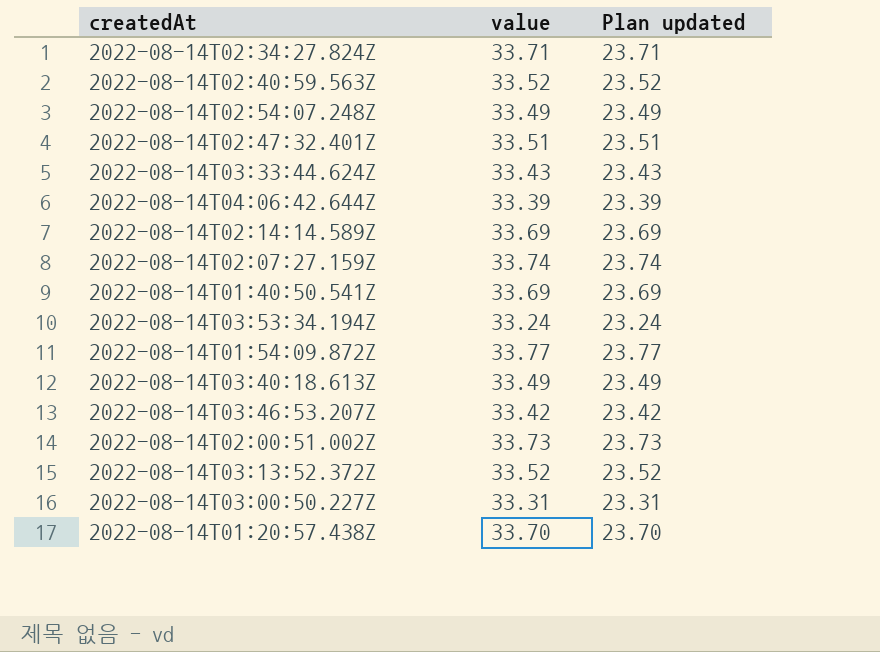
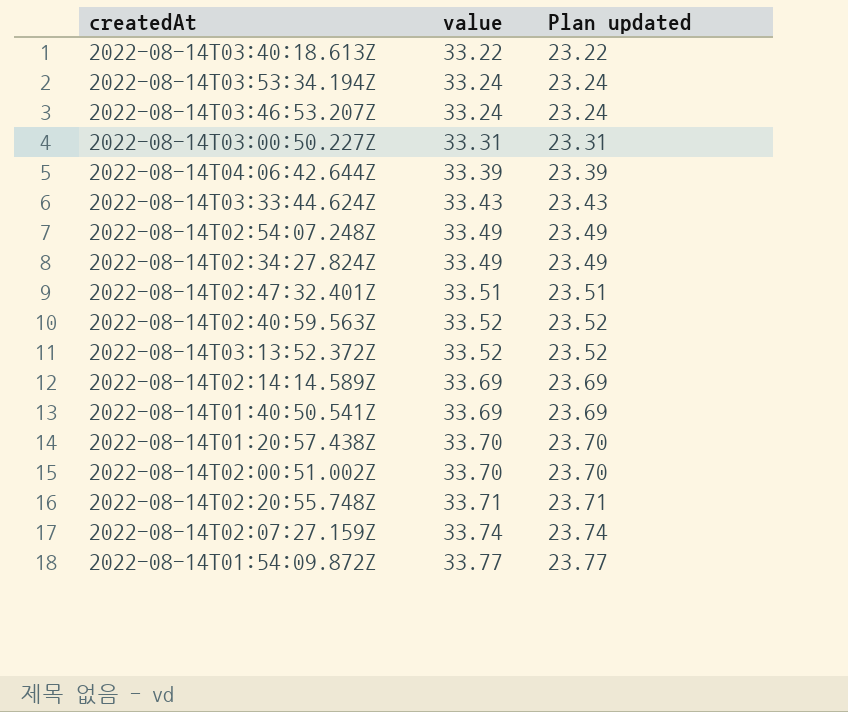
row order: none -> value ascending
2022-08-14T03:40:18.613Z | value: 33.49 -> 33.22
2022-08-14T03:40:18.613Z | Plan updated: 23.49 -> 23.22
2022-08-14T03:46:53.207Z | value: 33.42 -> 33.24
2022-08-14T03:46:53.207Z | Plan updated: 23.42 -> 23.24
2022-08-14T02:34:27.824Z | value: 33.71 -> 33.49
2022-08-14T02:34:27.824Z | Plan updated: 23.71 -> 23.49
2022-08-14T02:00:51.002Z | value: 33.73 -> 33.70
2022-08-14T02:00:51.002Z | Plan updated: 23.73 -> 23.70
row 2022-08-14T02:20:55.748Z: none -> 33.71 | 23.71

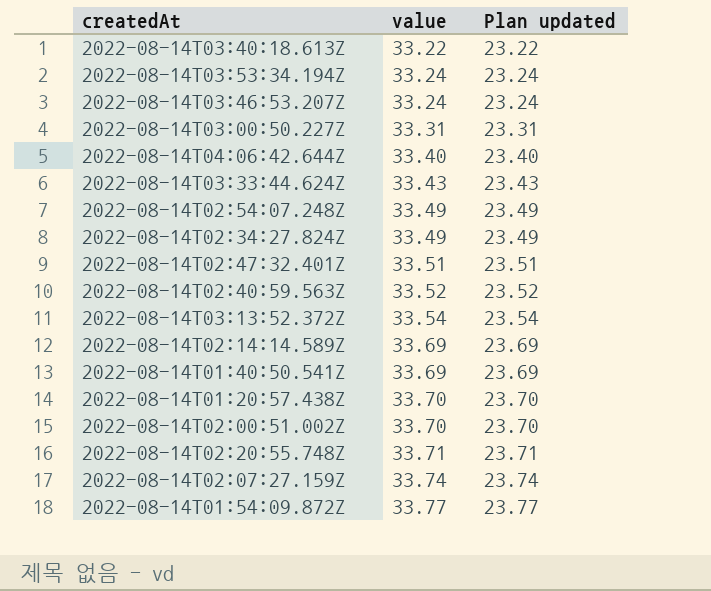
2022-08-14T04:06:42.644Z | value: 33.39 -> 33.40
2022-08-14T04:06:42.644Z | Plan updated: 23.39 -> 23.40
2022-08-14T03:13:52.372Z | value: 33.52 -> 33.54
2022-08-14T03:13:52.372Z | Plan updated: 23.52 -> 23.54

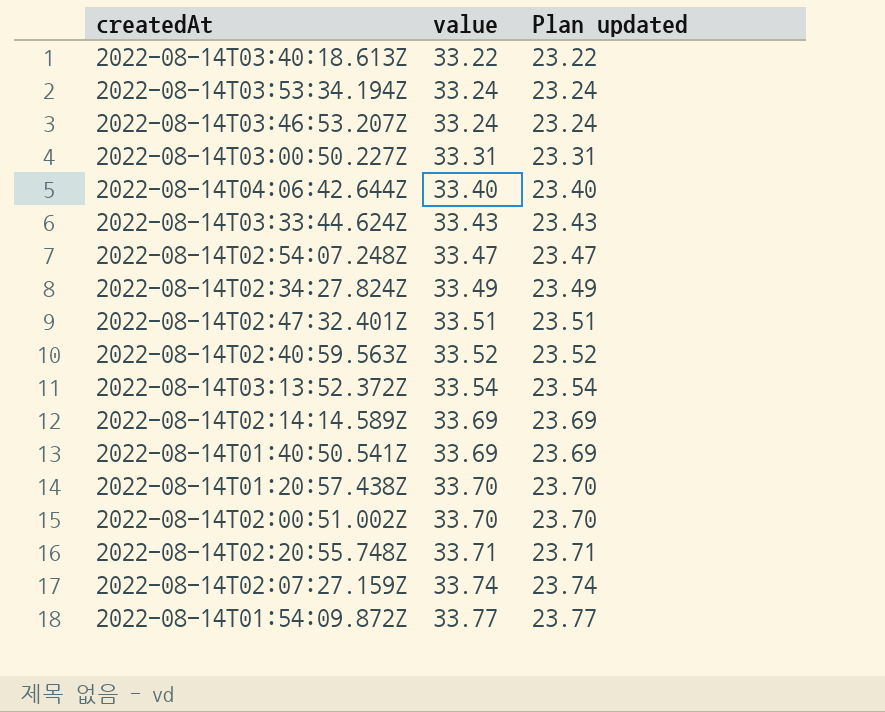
2022-08-14T02:54:07.248Z | value: 33.49 -> 33.47
2022-08-14T02:54:07.248Z | Plan updated: 23.49 -> 23.47

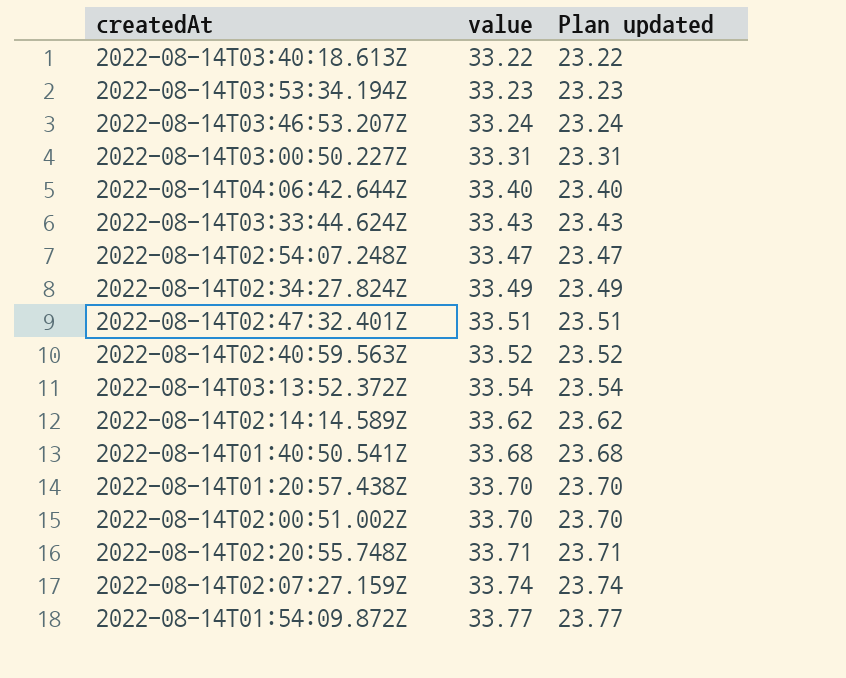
2022-08-14T03:53:34.194Z | value: 33.24 -> 33.23
2022-08-14T03:53:34.194Z | Plan updated: 23.24 -> 23.23
2022-08-14T02:14:14.589Z | value: 33.69 -> 33.62
2022-08-14T02:14:14.589Z | Plan updated: 23.69 -> 23.62
2022-08-14T01:40:50.541Z | value: 33.69 -> 33.68
2022-08-14T01:40:50.541Z | Plan updated: 23.69 -> 23.68

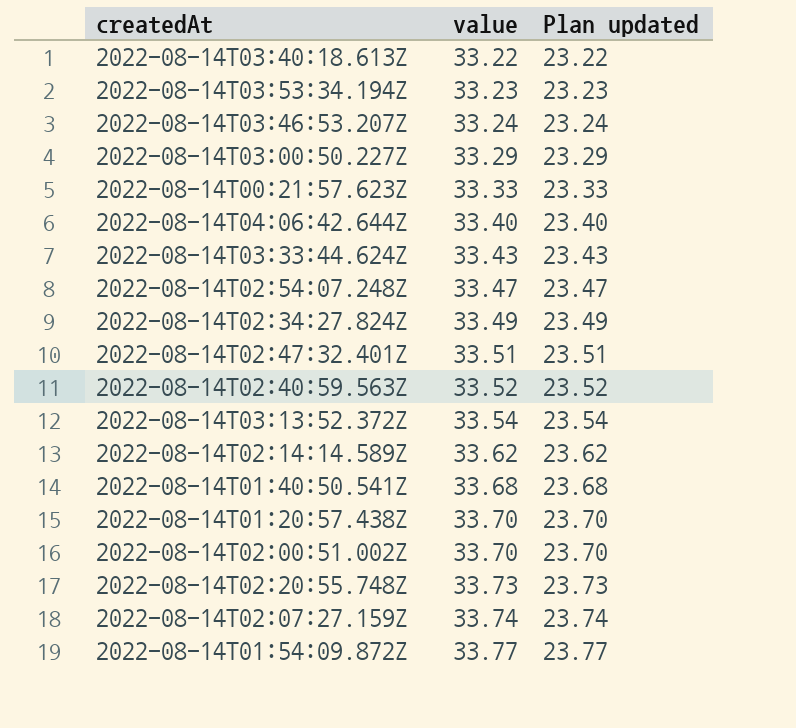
2022-08-14T03:00:50.227Z | value: 33.31 -> 33.29
2022-08-14T03:00:50.227Z | Plan updated: 23.31 -> 23.29
row 2022-08-14T00:21:57.623Z: none -> 33.33 | 23.33
2022-08-14T02:20:55.748Z | value: 33.71 -> 33.73
2022-08-14T02:20:55.748Z | Plan updated: 23.71 -> 23.73

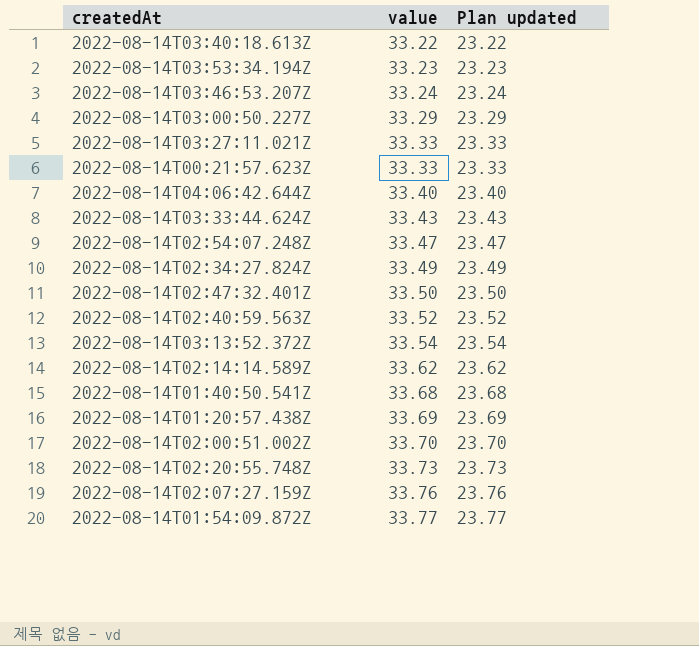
row 2022-08-14T03:27:11.021Z: none -> 33.33 | 23.33
2022-08-14T02:47:32.401Z | value: 33.51 -> 33.50
2022-08-14T02:47:32.401Z | Plan updated: 23.51 -> 23.50
2022-08-14T01:20:57.438Z | value: 33.70 -> 33.69
2022-08-14T01:20:57.438Z | Plan updated: 23.70 -> 23.69
2022-08-14T02:07:27.159Z | value: 33.74 -> 33.76
2022-08-14T02:07:27.159Z | Plan updated: 23.74 -> 23.76

